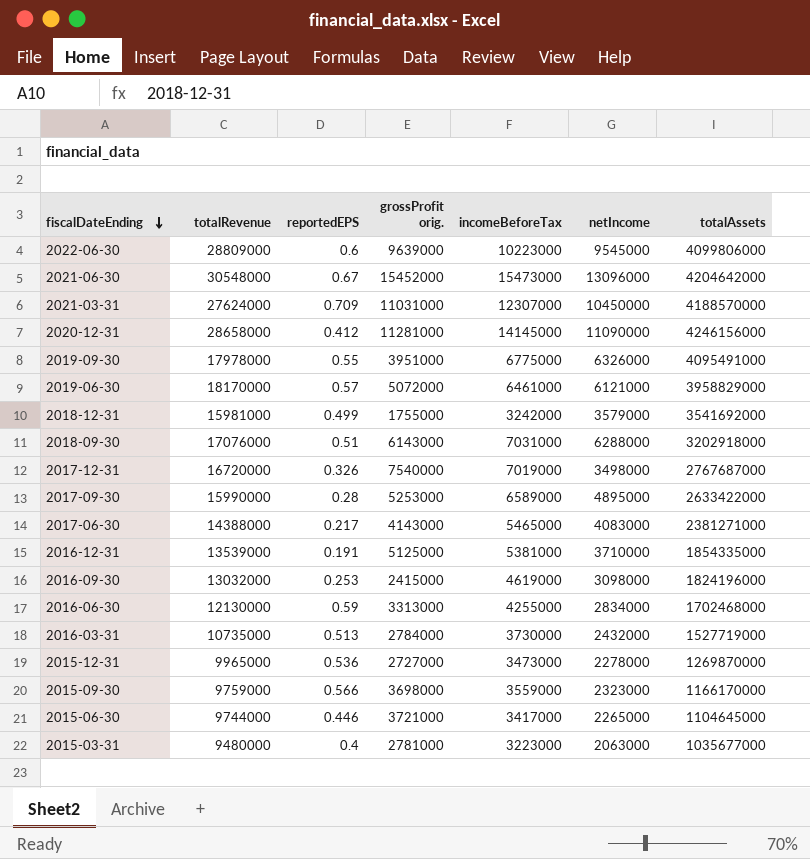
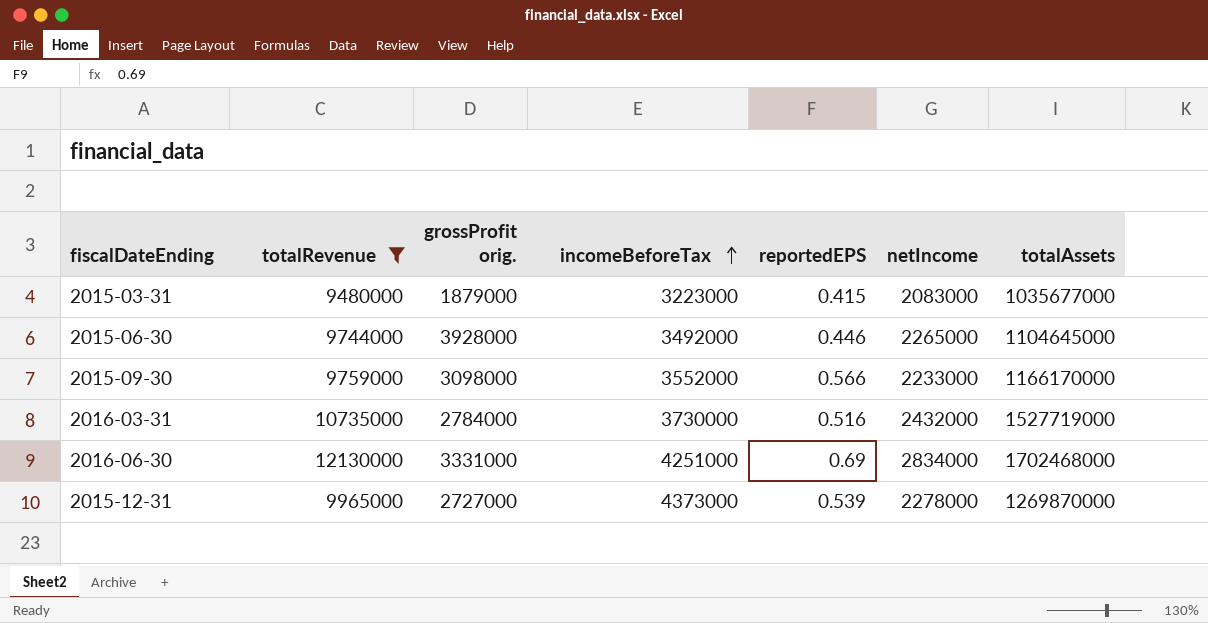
filter: none -> totalRevenue <= 12130000
row order: fiscalDateEnding descending -> incomeBeforeTax ascending
column reportedEPS | position: 3 -> 5
2015-03-31 | grossProfit orig.: 2781000 -> 1879000
2015-03-31 | reportedEPS: 0.4 -> 0.415
2015-03-31 | netIncome: 2063000 -> 2083000
2015-06-30 | grossProfit orig.: 3721000 -> 3928000
2015-06-30 | incomeBeforeTax: 3417000 -> 3492000
2015-09-30 | grossProfit orig.: 3698000 -> 3098000
2015-09-30 | incomeBeforeTax: 3559000 -> 3552000
2015-09-30 | netIncome: 2323000 -> 2233000
2016-03-31 | reportedEPS: 0.513 -> 0.516
2016-06-30 | grossProfit orig.: 3313000 -> 3331000
2016-06-30 | incomeBeforeTax: 4255000 -> 4251000
2016-06-30 | reportedEPS: 0.59 -> 0.69
2015-12-31 | incomeBeforeTax: 3473000 -> 4373000
2015-12-31 | reportedEPS: 0.536 -> 0.539

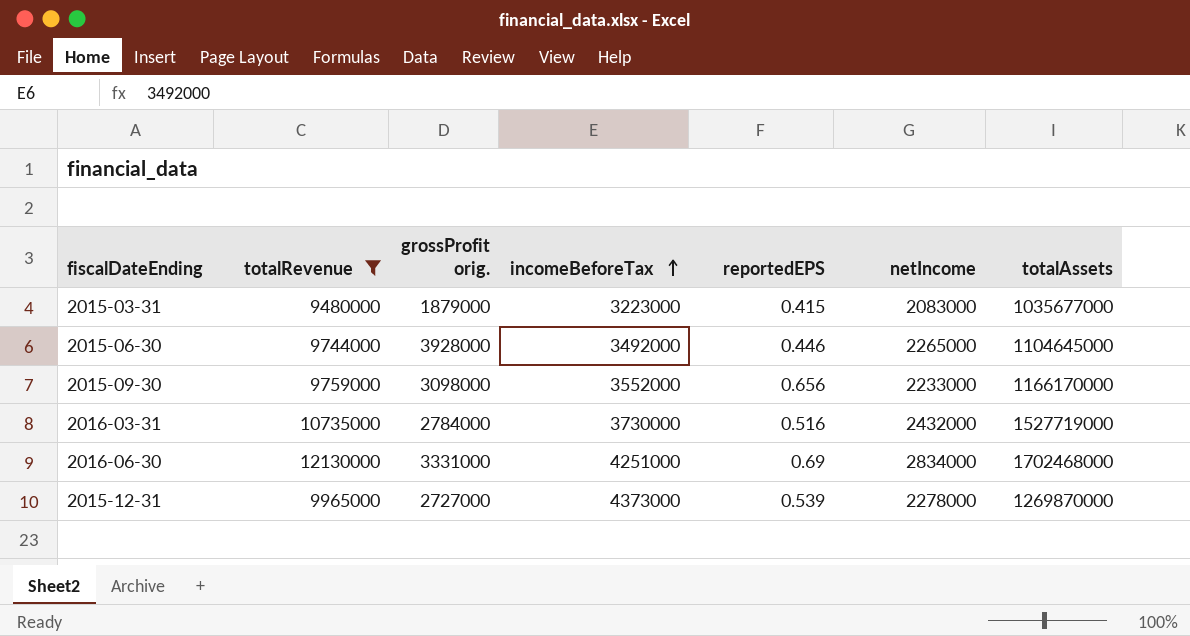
2015-09-30 | reportedEPS: 0.566 -> 0.656

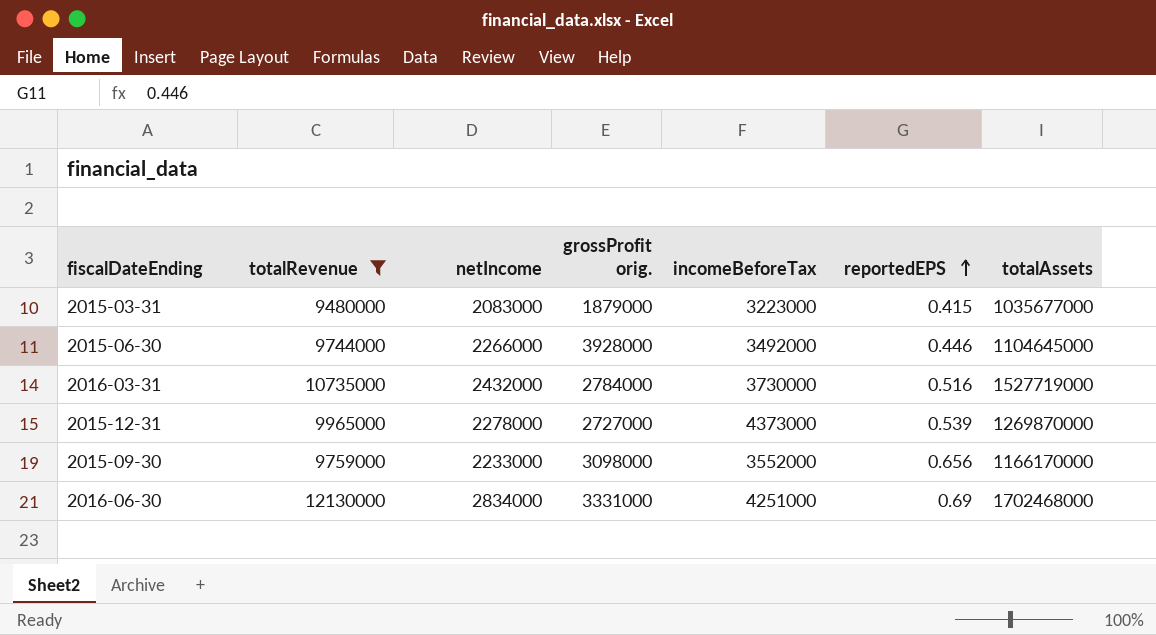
row order: incomeBeforeTax ascending -> reportedEPS ascending
column netIncome | position: 6 -> 3
2015-06-30 | netIncome: 2265000 -> 2266000

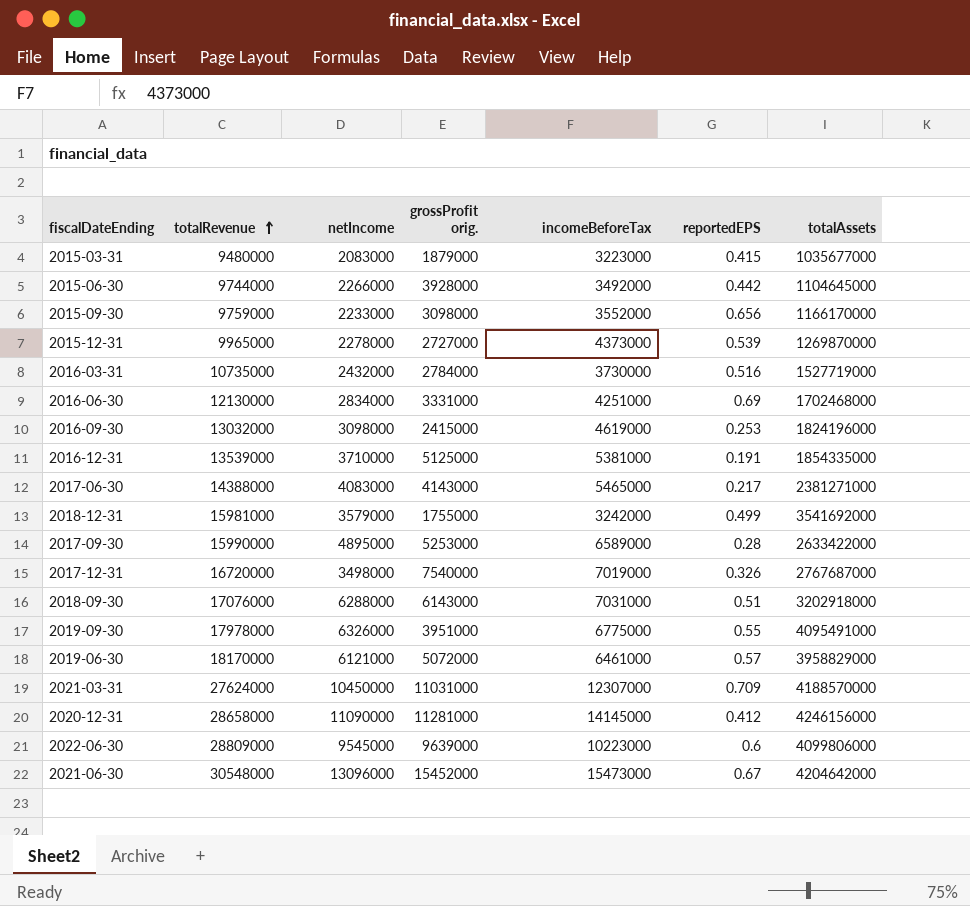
filter: totalRevenue <= 12130000 -> none
row order: reportedEPS ascending -> totalRevenue ascending
2015-06-30 | reportedEPS: 0.446 -> 0.442

